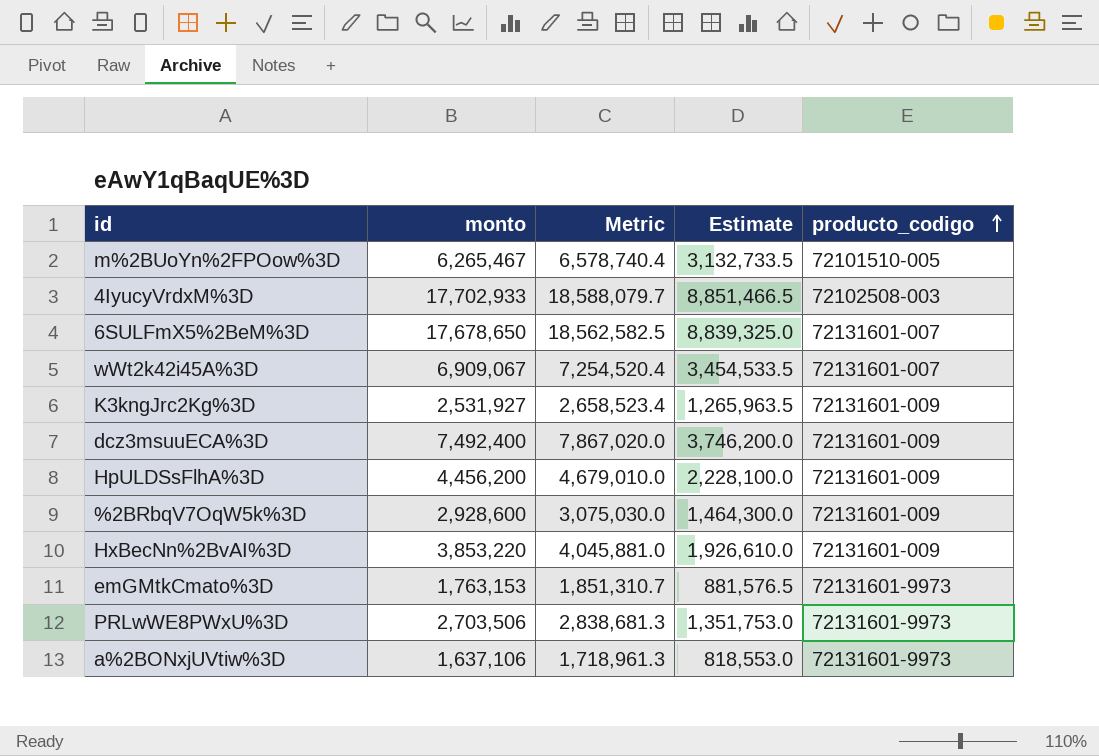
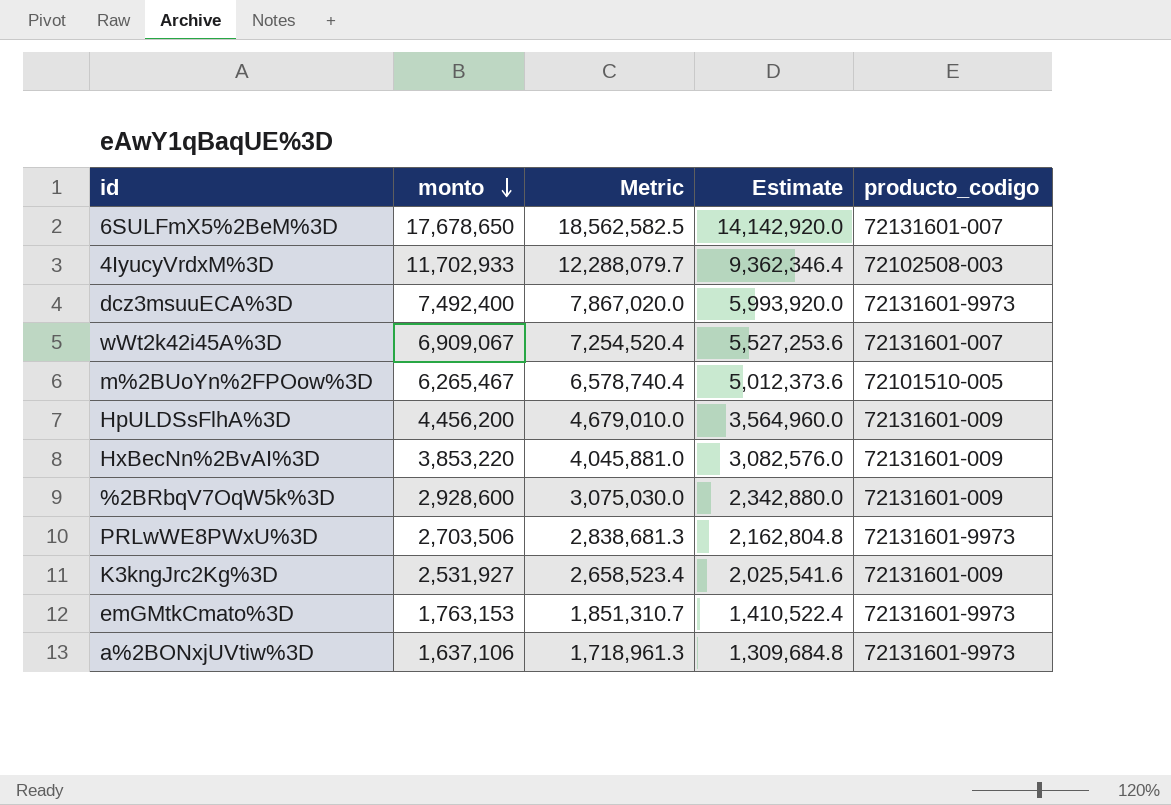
row order: producto_codigo ascending -> monto descending
column Estimate | formula: [monto] * 0.5 -> [monto] * 0.8
4IyucyVrdxM%3D | monto: 17,702,933 -> 11,702,933
4IyucyVrdxM%3D | Metric: 18,588,079.7 -> 12,288,079.7
dcz3msuuECA%3D | producto_codigo: 72131601-009 -> 72131601-9973

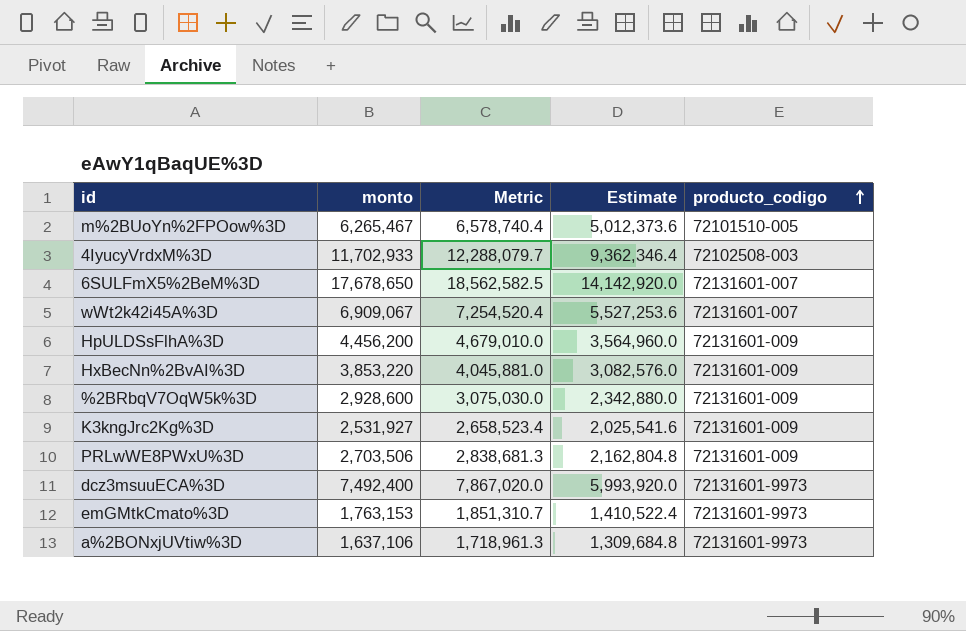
row order: monto descending -> producto_codigo ascending
PRLwWE8PWxU%3D | producto_codigo: 72131601-9973 -> 72131601-009

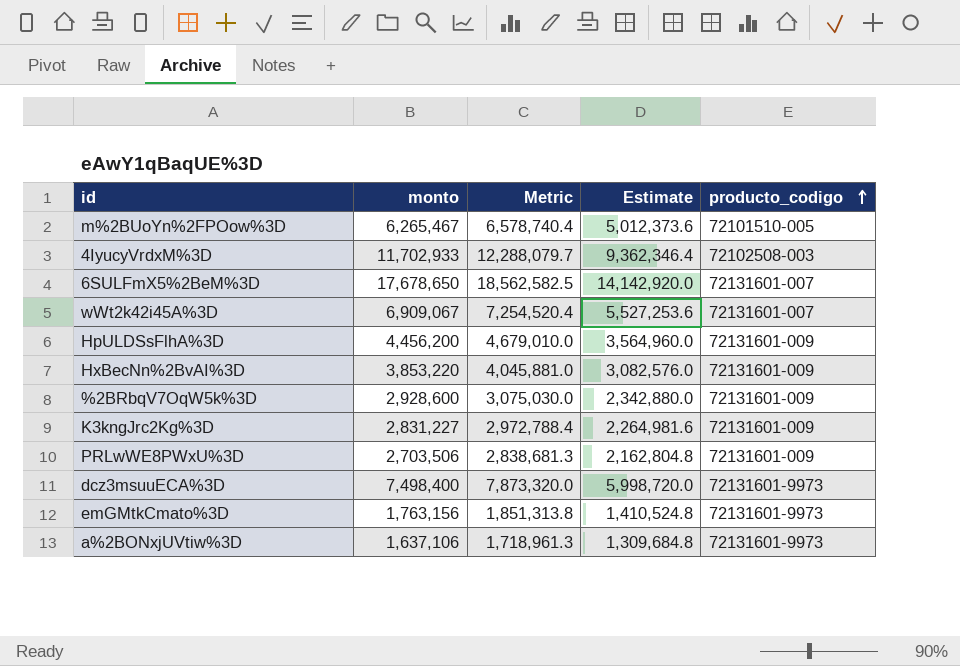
K3kngJrc2Kg%3D | monto: 2,531,927 -> 2,831,227
K3kngJrc2Kg%3D | Metric: 2,658,523.4 -> 2,972,788.4
K3kngJrc2Kg%3D | Estimate: 2,025,541.6 -> 2,264,981.6
dcz3msuuECA%3D | monto: 7,492,400 -> 7,498,400
dcz3msuuECA%3D | Metric: 7,867,020.0 -> 7,873,320.0
dcz3msuuECA%3D | Estimate: 5,993,920.0 -> 5,998,720.0
emGMtkCmato%3D | monto: 1,763,153 -> 1,763,156
emGMtkCmato%3D | Metric: 1,851,310.7 -> 1,851,313.8
emGMtkCmato%3D | Estimate: 1,410,522.4 -> 1,410,524.8

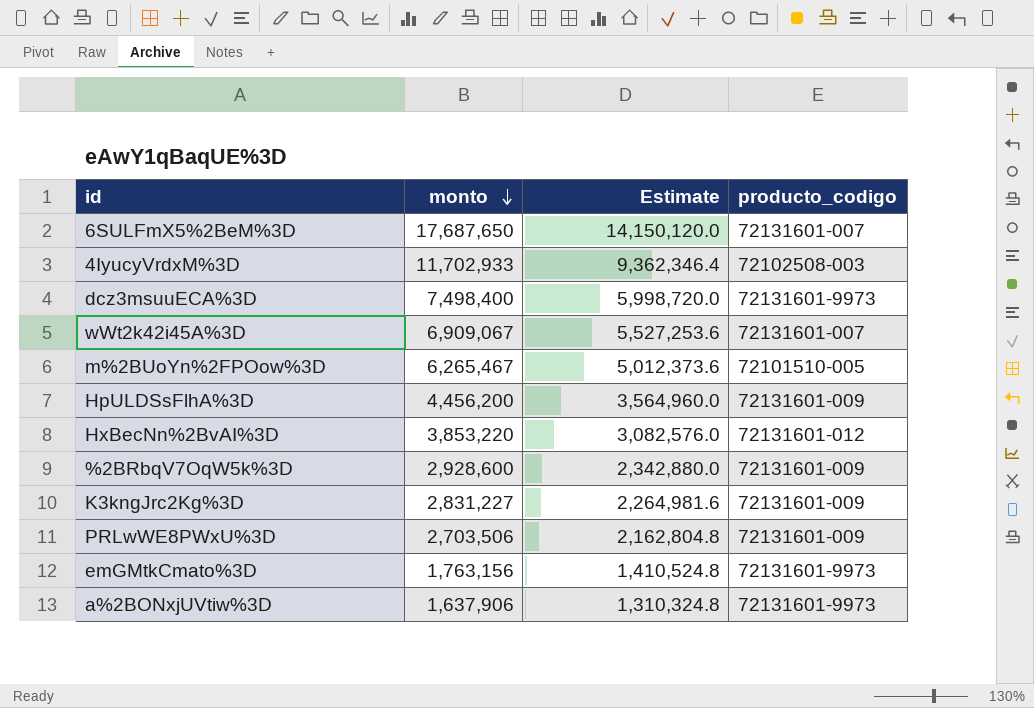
row order: producto_codigo ascending -> monto descending
column Metric | formula: [monto] * 1.05 -> none
6SULFmX5%2BeM%3D | monto: 17,678,650 -> 17,687,650
6SULFmX5%2BeM%3D | Estimate: 14,142,920.0 -> 14,150,120.0
HxBecNn%2BvAI%3D | producto_codigo: 72131601-009 -> 72131601-012
a%2BONxjUVtiw%3D | monto: 1,637,106 -> 1,637,906
a%2BONxjUVtiw%3D | Estimate: 1,309,684.8 -> 1,310,324.8

